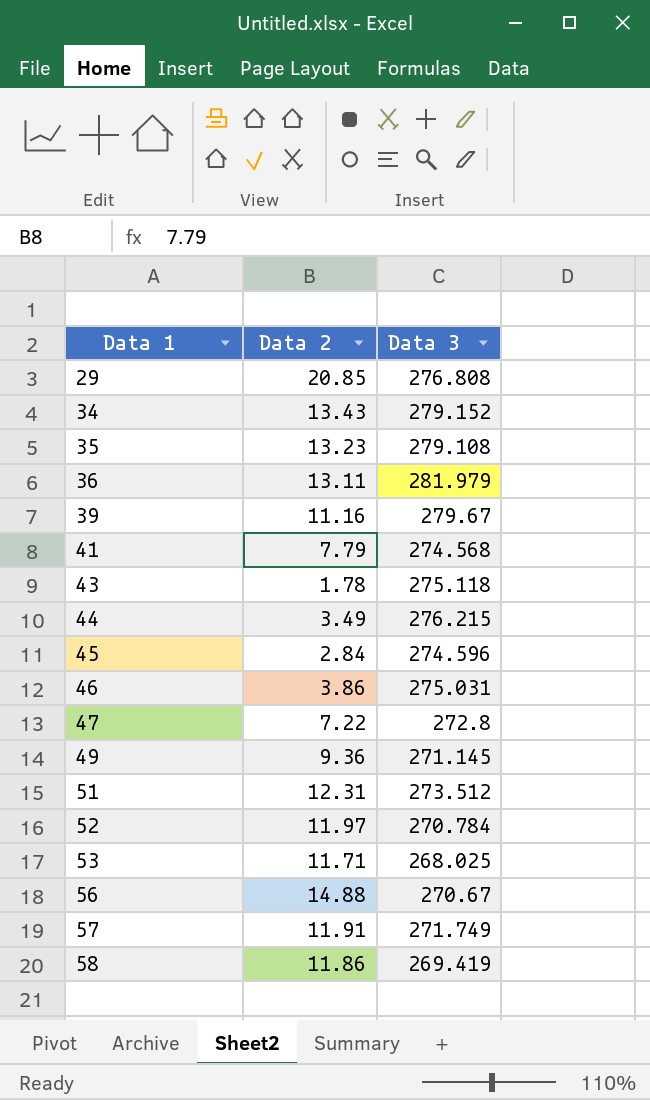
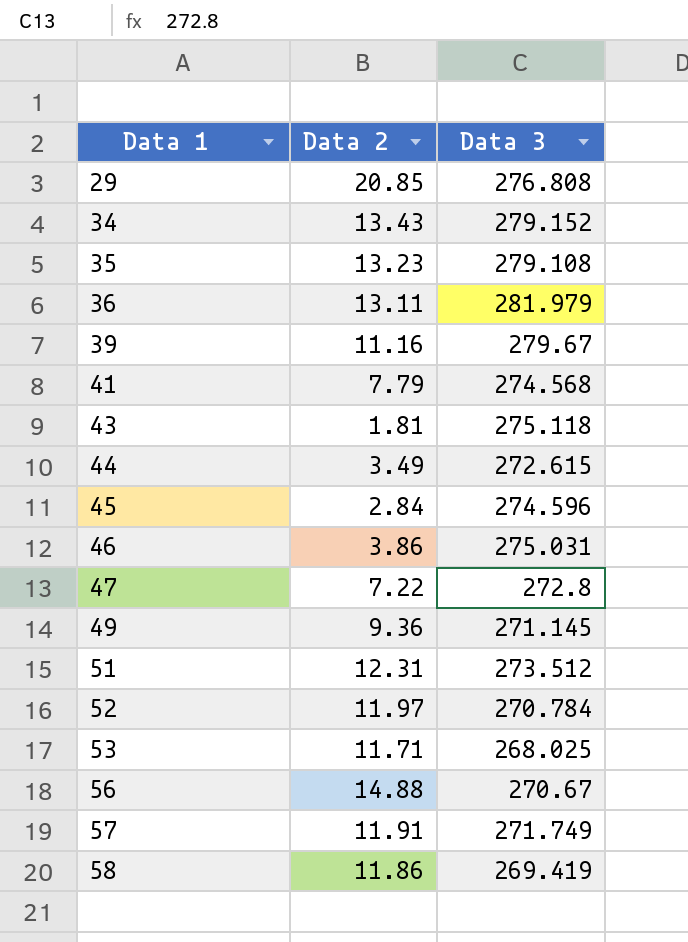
43 | Data 2: 1.78 -> 1.81
44 | Data 3: 276.215 -> 272.615

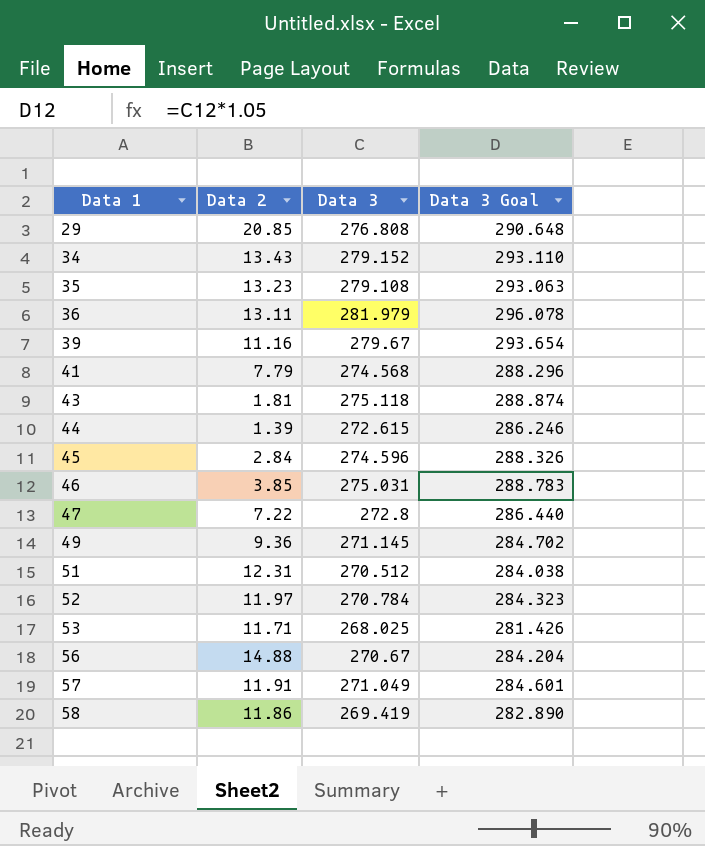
column Data 3 Goal | formula: none -> [Data 3] * 1.05
44 | Data 2: 3.49 -> 1.39
46 | Data 2: 3.86 -> 3.85
51 | Data 3: 273.512 -> 270.512
57 | Data 3: 271.749 -> 271.049

